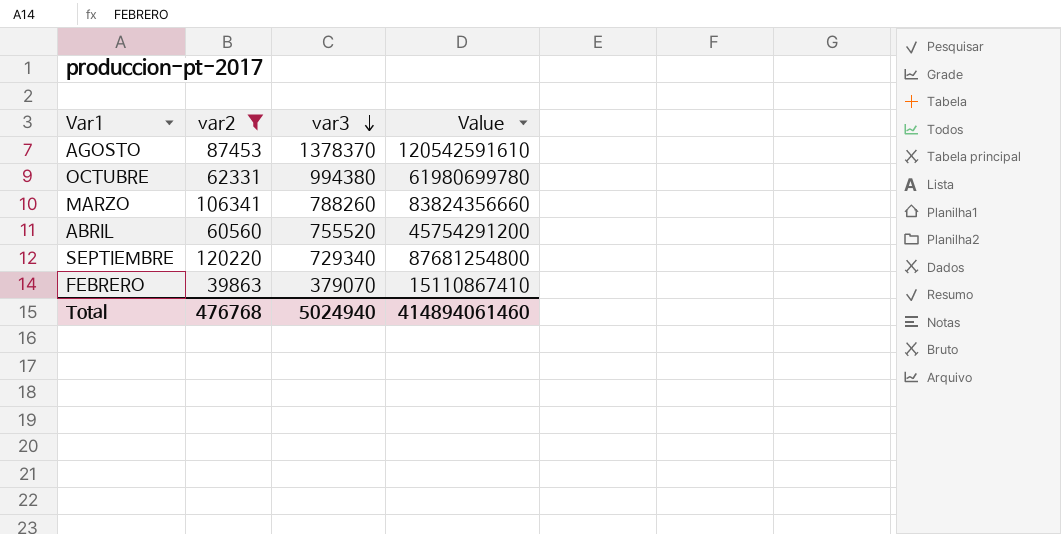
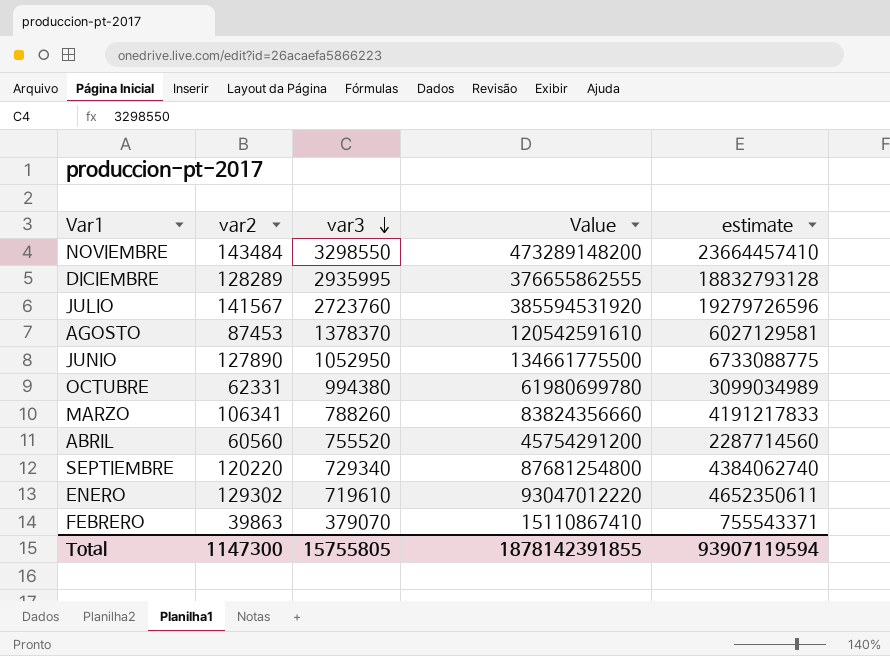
filter: var2 <= 120220 -> none
column estimate | formula: none -> [Value] * 0.05
Total | var2: 476768 -> 1147300
Total | var3: 5024940 -> 15755805
Total | Value: 414894061460 -> 1878142391855

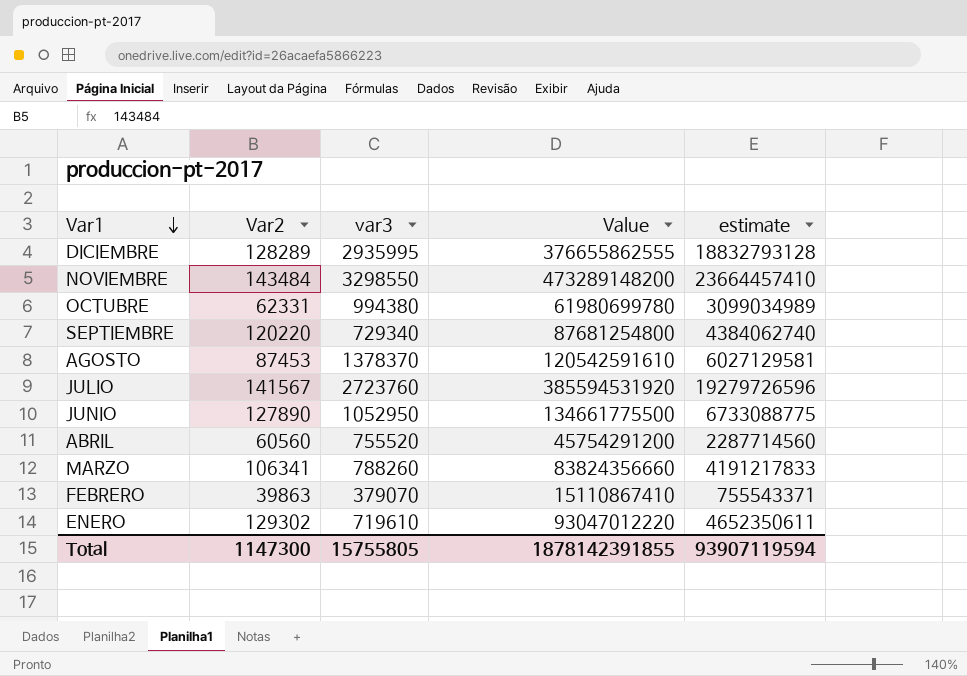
row order: var3 descending -> Var1 descending
column name: var2 -> Var2

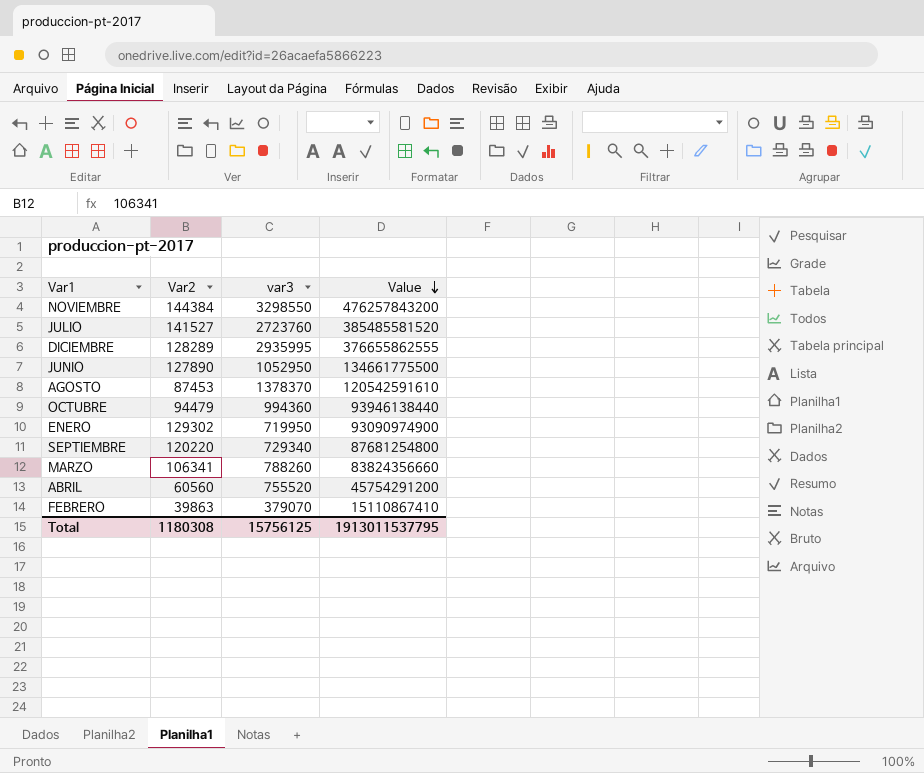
row order: Var1 descending -> Value descending
column estimate | formula: [Value] * 0.05 -> none
NOVIEMBRE | Var2: 143484 -> 144384
NOVIEMBRE | Value: 473289148200 -> 476257843200
JULIO | Var2: 141567 -> 141527
JULIO | Value: 385594531920 -> 385485581520
OCTUBRE | Var2: 62331 -> 94479
OCTUBRE | var3: 994380 -> 994360
OCTUBRE | Value: 61980699780 -> 93946138440
ENERO | var3: 719610 -> 719950
ENERO | Value: 93047012220 -> 93090974900
Total | Var2: 1147300 -> 1180308
Total | var3: 15755805 -> 15756125
Total | Value: 1878142391855 -> 1913011537795

